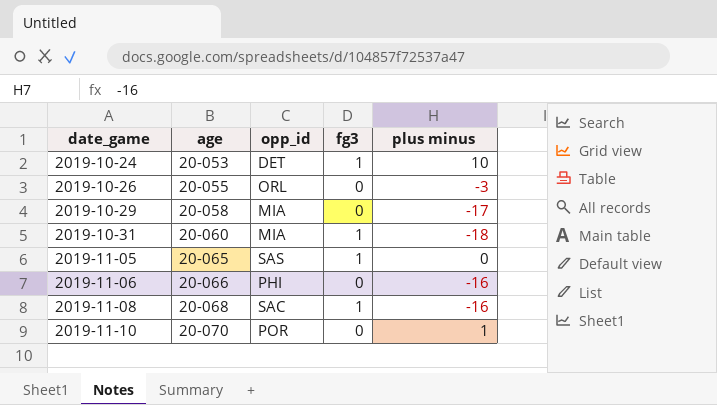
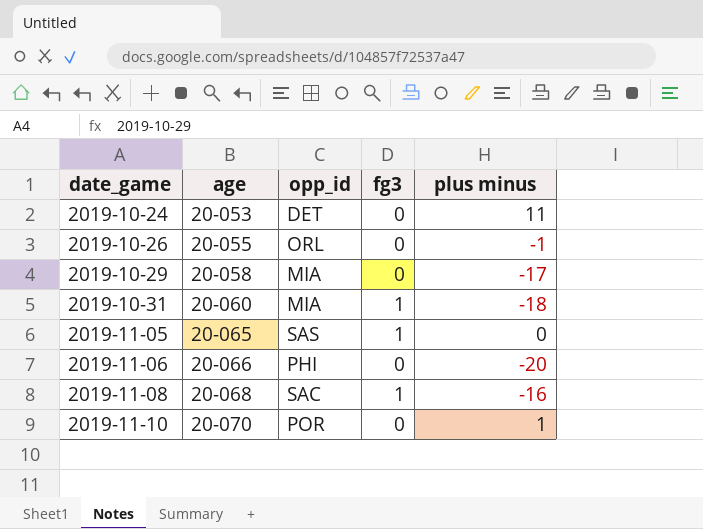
2019-10-24 | fg3: 1 -> 0
2019-10-24 | plus minus: 10 -> 11
2019-10-26 | plus minus: -3 -> -1
2019-11-06 | plus minus: -16 -> -20

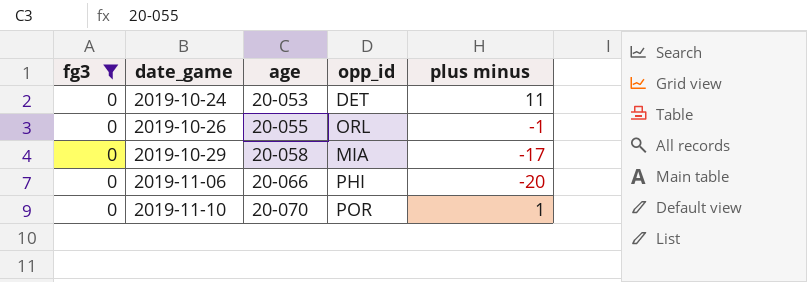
filter: none -> fg3 = 0
column fg3 | position: 4 -> 1

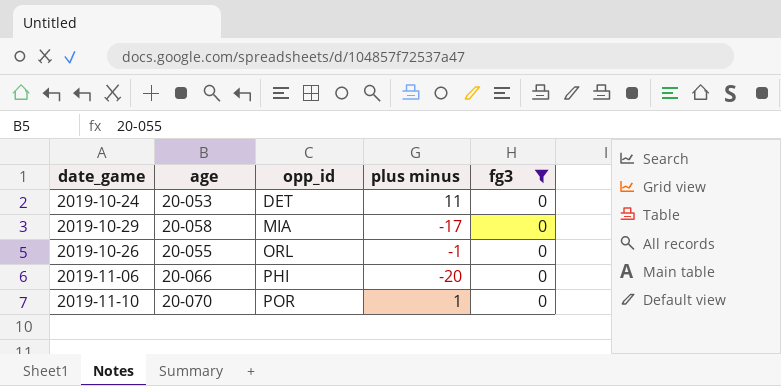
row order: date_game ascending -> opp_id ascending
column fg3 | position: 1 -> 5

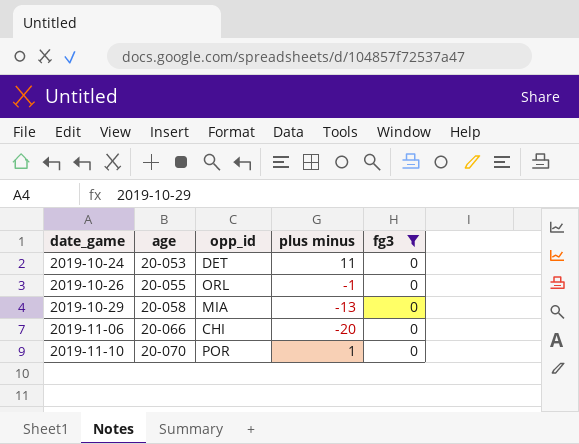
row order: opp_id ascending -> date_game ascending
2019-10-29 | plus minus: -17 -> -13
2019-11-06 | opp_id: PHI -> CHI

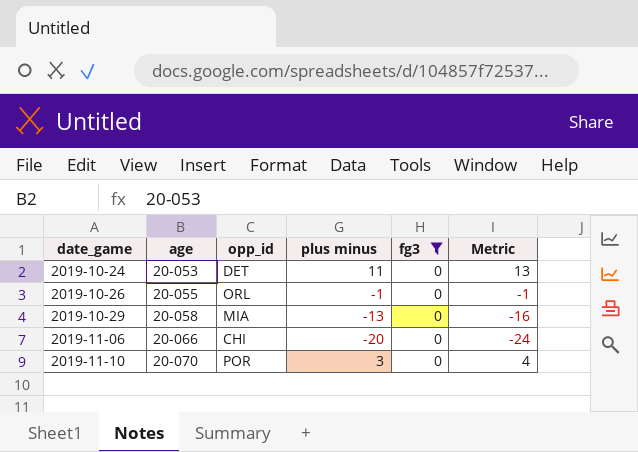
column Metric | formula: none -> [plus minus] * 1.2
2019-11-10 | plus minus: 1 -> 3

